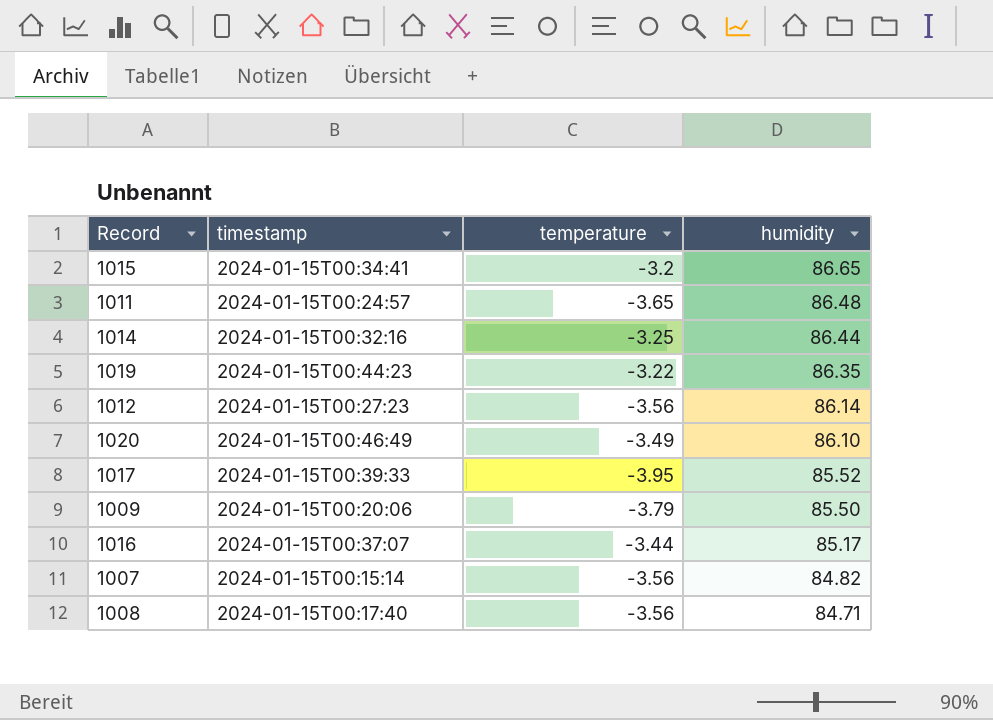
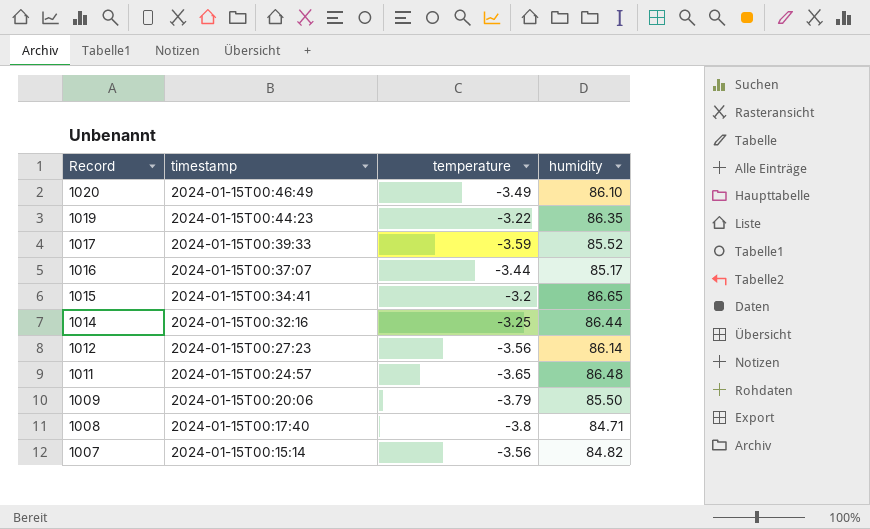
row order: humidity descending -> Record descending
1017 | temperature: -3.95 -> -3.59
1008 | temperature: -3.56 -> -3.8

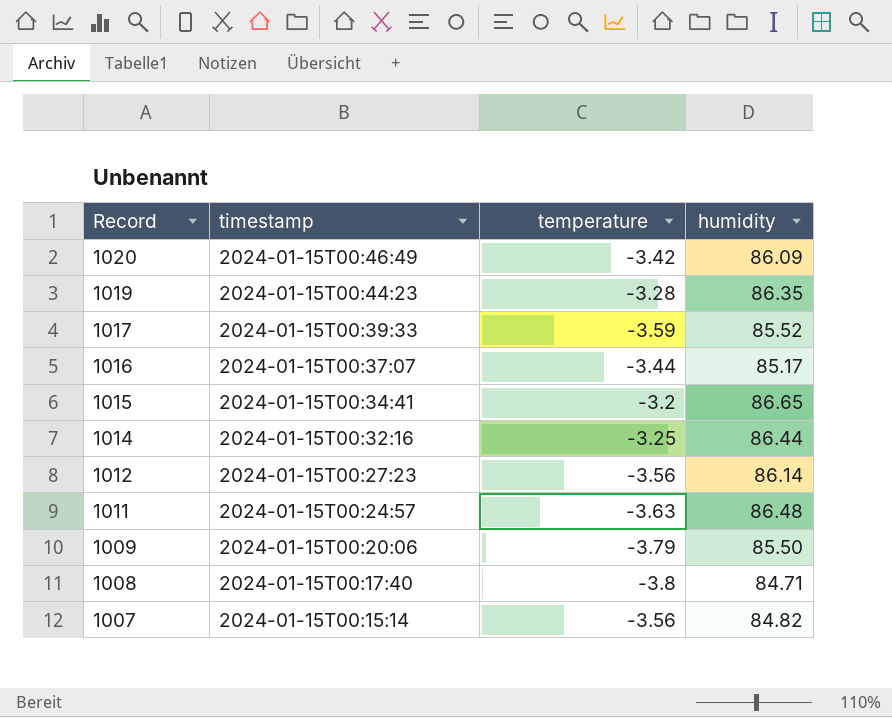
1020 | temperature: -3.49 -> -3.42
1020 | humidity: 86.10 -> 86.09
1019 | temperature: -3.22 -> -3.28
1011 | temperature: -3.65 -> -3.63

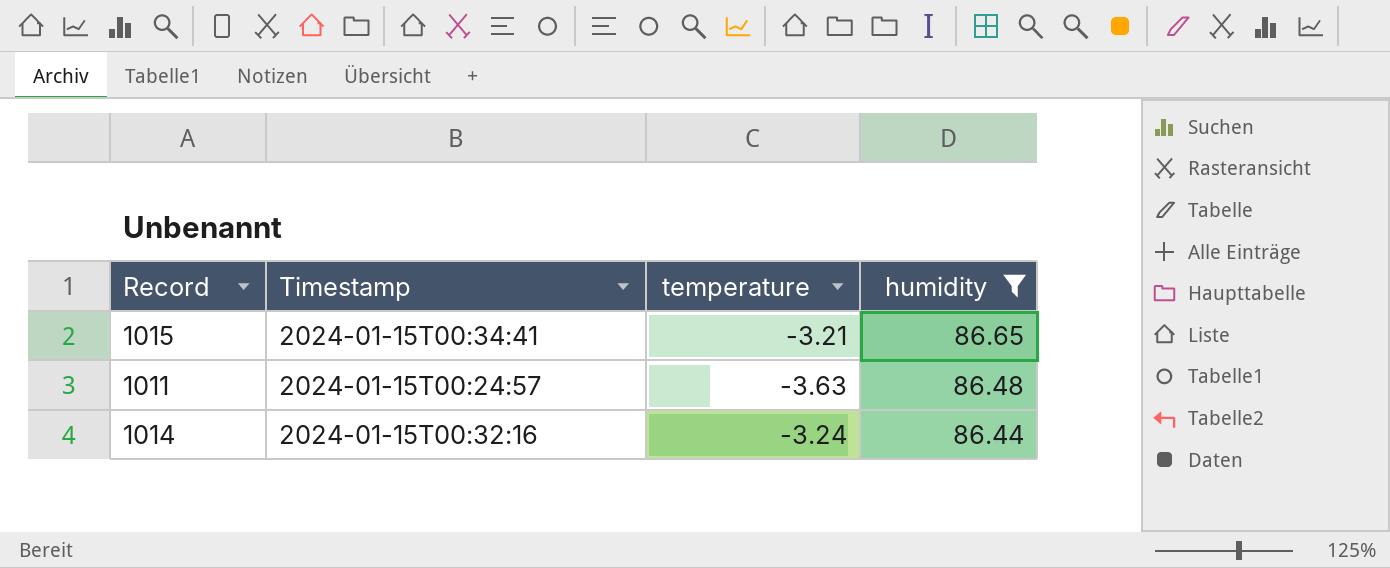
filter: none -> humidity >= 86.44
row order: Record descending -> humidity descending
column name: timestamp -> Timestamp
1015 | temperature: -3.2 -> -3.21
1014 | temperature: -3.25 -> -3.24

